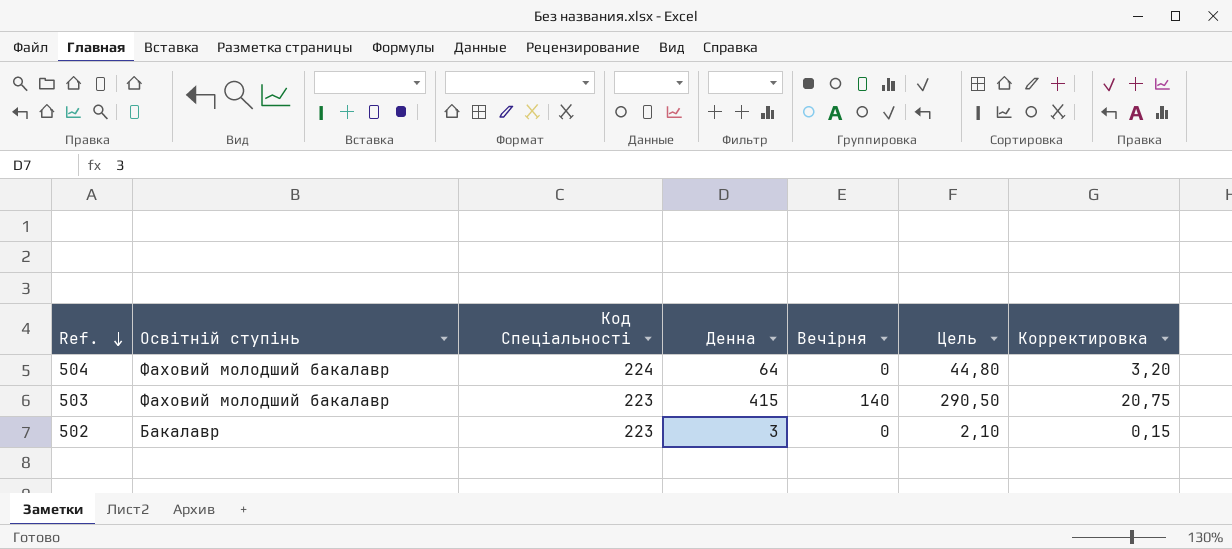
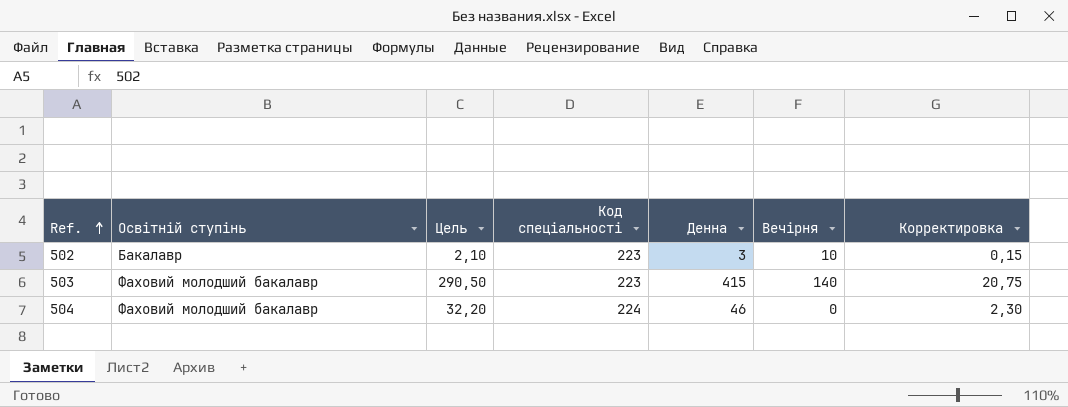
row order: Ref. descending -> Ref. ascending
column Цель | position: 6 -> 3
column name: Код Спеціальності -> Код спеціальності
502 | Вечірня: 0 -> 10
504 | Цель: 44,80 -> 32,20
504 | Денна: 64 -> 46
504 | Корректировка: 3,20 -> 2,30

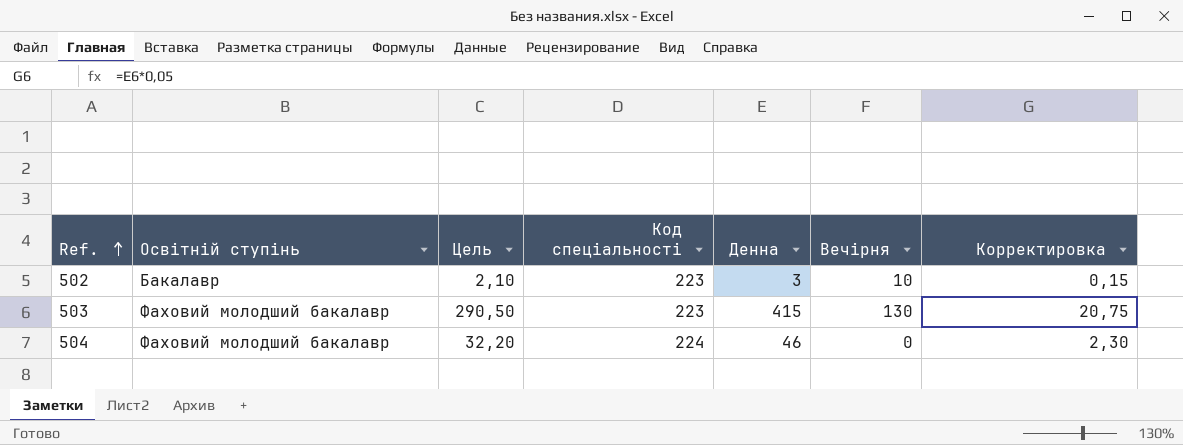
503 | Вечірня: 140 -> 130

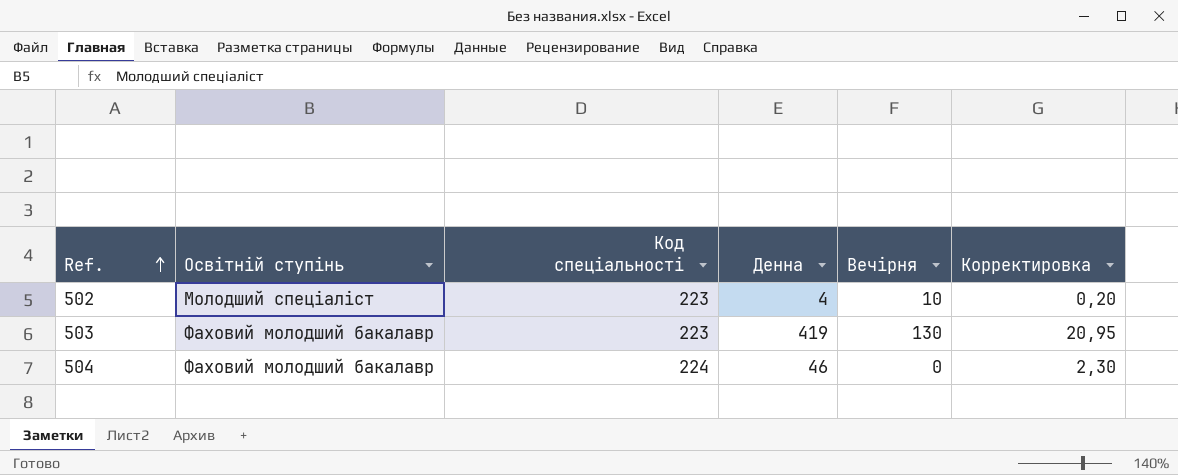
column Цель | formula: [Денна] * 0,7 -> none
502 | Освітній ступінь: Бакалавр -> Молодший спеціаліст
502 | Денна: 3 -> 4
502 | Корректировка: 0,15 -> 0,20
503 | Денна: 415 -> 419
503 | Корректировка: 20,75 -> 20,95

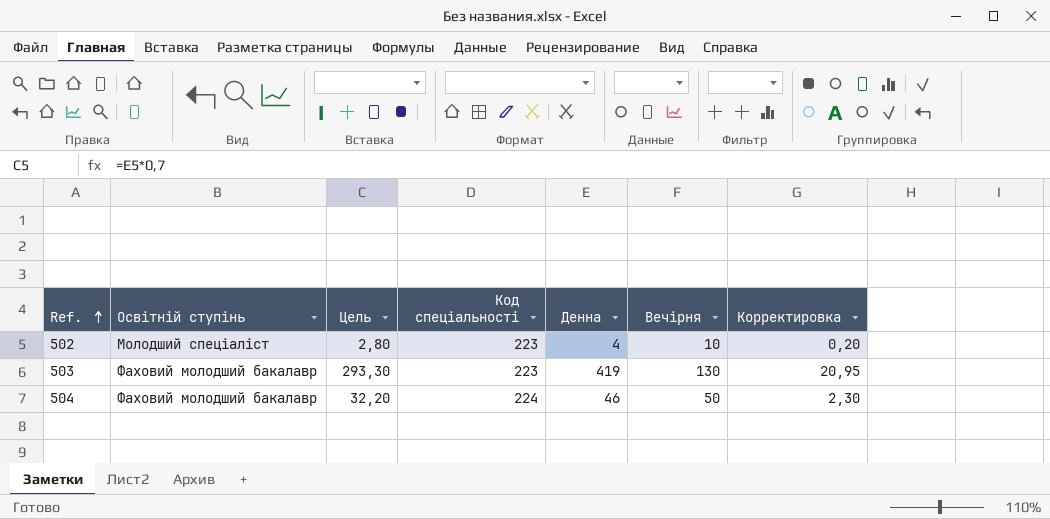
column Цель | formula: none -> [Денна] * 0,7
504 | Вечірня: 0 -> 50

